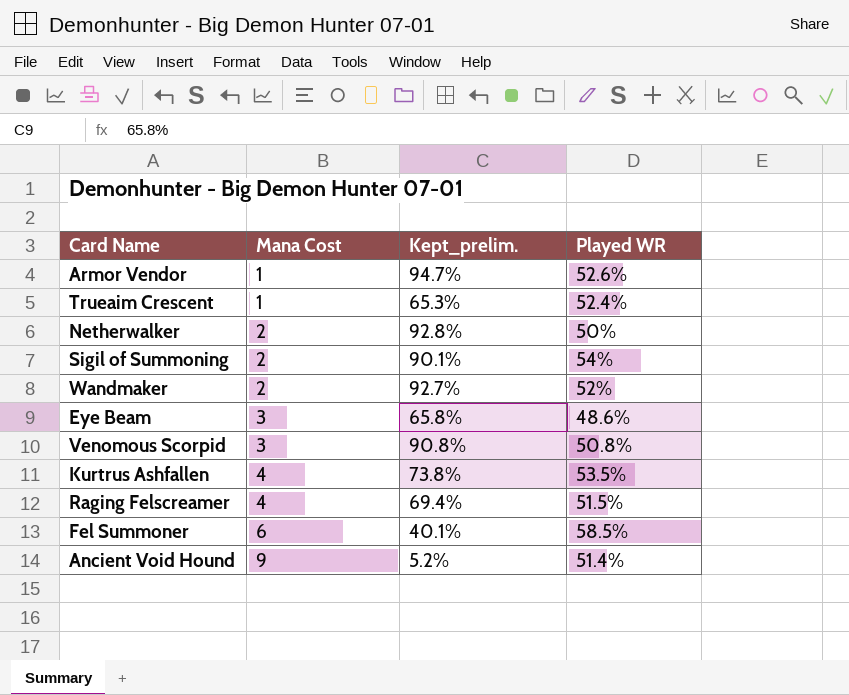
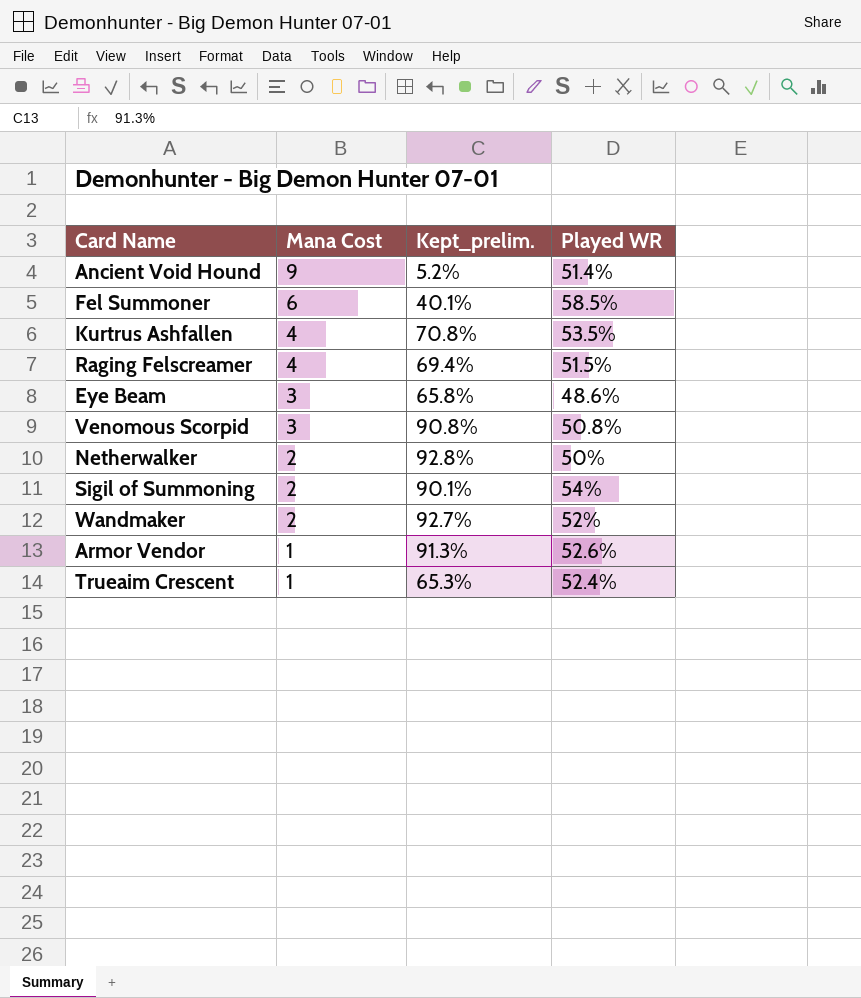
row order: Mana Cost ascending -> Mana Cost descending
Kurtrus Ashfallen | Kept_prelim.: 73.8% -> 70.8%
Armor Vendor | Kept_prelim.: 94.7% -> 91.3%

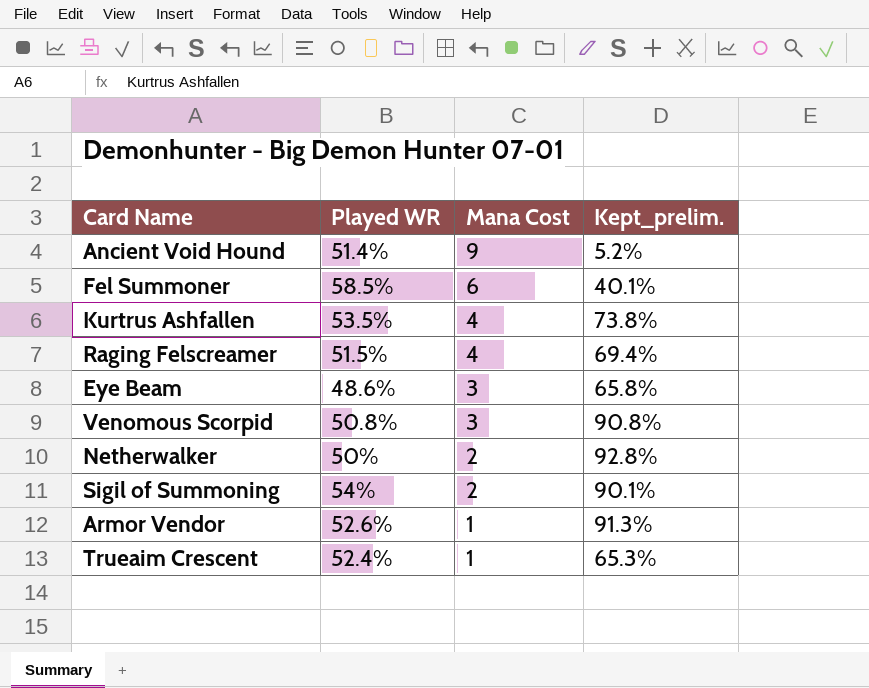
column Played WR | position: 4 -> 2
row Wandmaker: 2 | 92.7% | 52% -> none
Kurtrus Ashfallen | Kept_prelim.: 70.8% -> 73.8%

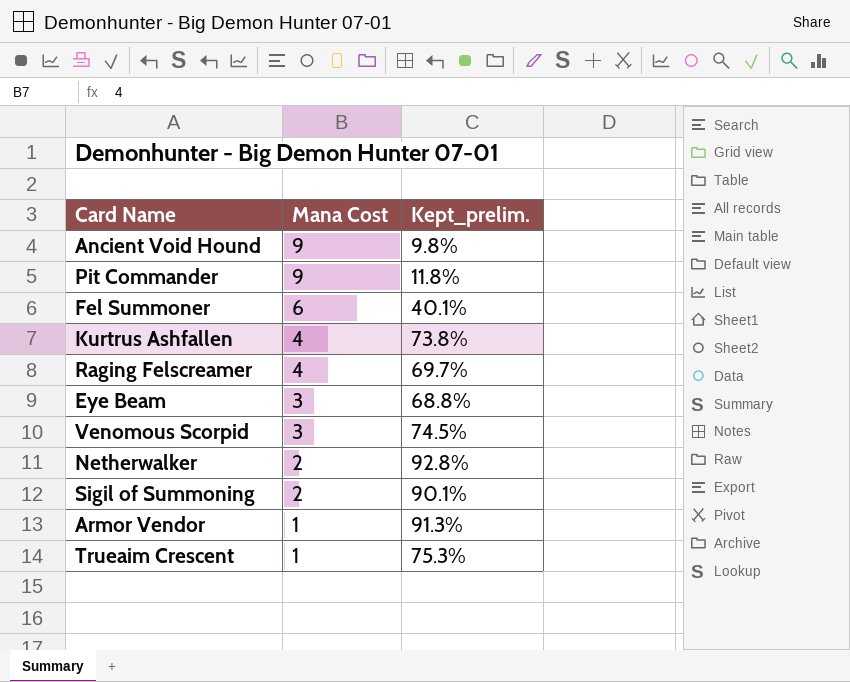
column Played WR | position: 2 -> none
Ancient Void Hound | Kept_prelim.: 5.2% -> 9.8%
row Pit Commander: none -> 9 | 11.8%
Raging Felscreamer | Kept_prelim.: 69.4% -> 69.7%
Eye Beam | Kept_prelim.: 65.8% -> 68.8%
Venomous Scorpid | Kept_prelim.: 90.8% -> 74.5%
Trueaim Crescent | Kept_prelim.: 65.3% -> 75.3%

